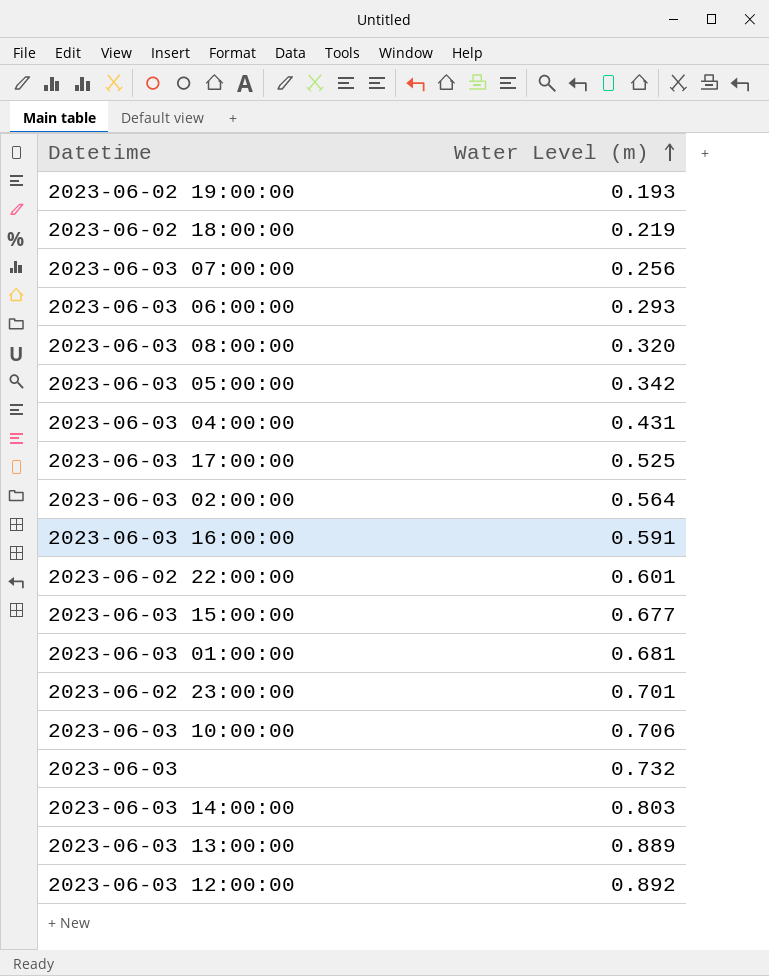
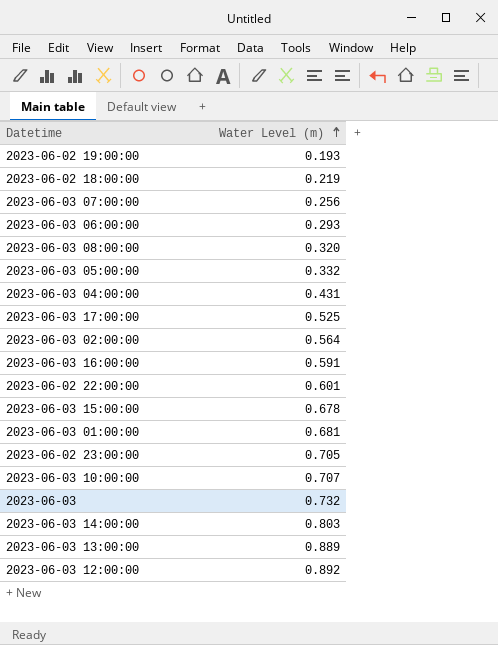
2023-06-03 05:00:00 | Water Level (m): 0.342 -> 0.332
2023-06-03 15:00:00 | Water Level (m): 0.677 -> 0.678
2023-06-02 23:00:00 | Water Level (m): 0.701 -> 0.705
2023-06-03 10:00:00 | Water Level (m): 0.706 -> 0.707

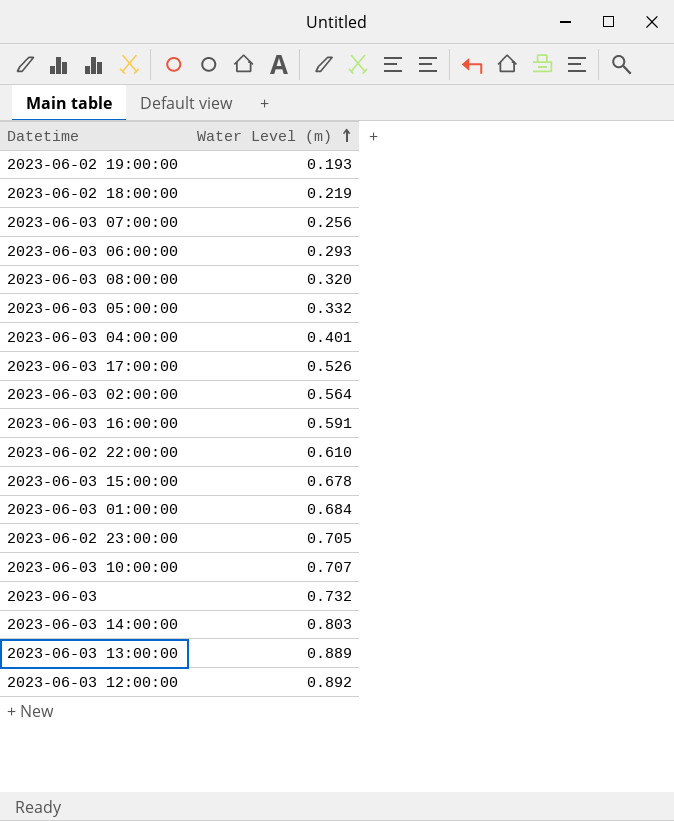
2023-06-03 04:00:00 | Water Level (m): 0.431 -> 0.401
2023-06-03 17:00:00 | Water Level (m): 0.525 -> 0.526
2023-06-02 22:00:00 | Water Level (m): 0.601 -> 0.610
2023-06-03 01:00:00 | Water Level (m): 0.681 -> 0.684

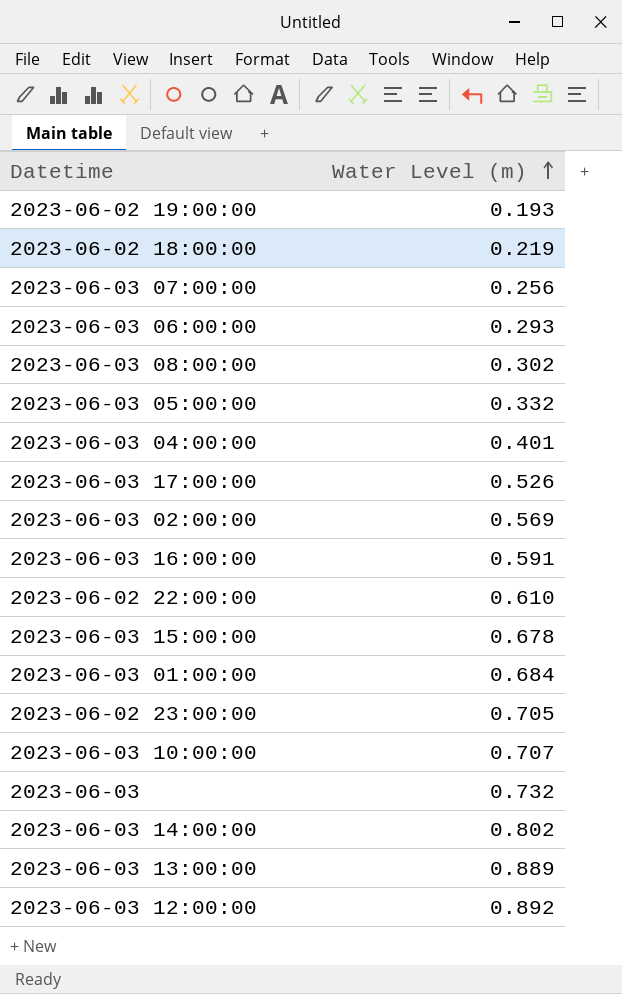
2023-06-03 08:00:00 | Water Level (m): 0.320 -> 0.302
2023-06-03 02:00:00 | Water Level (m): 0.564 -> 0.569
2023-06-03 14:00:00 | Water Level (m): 0.803 -> 0.802

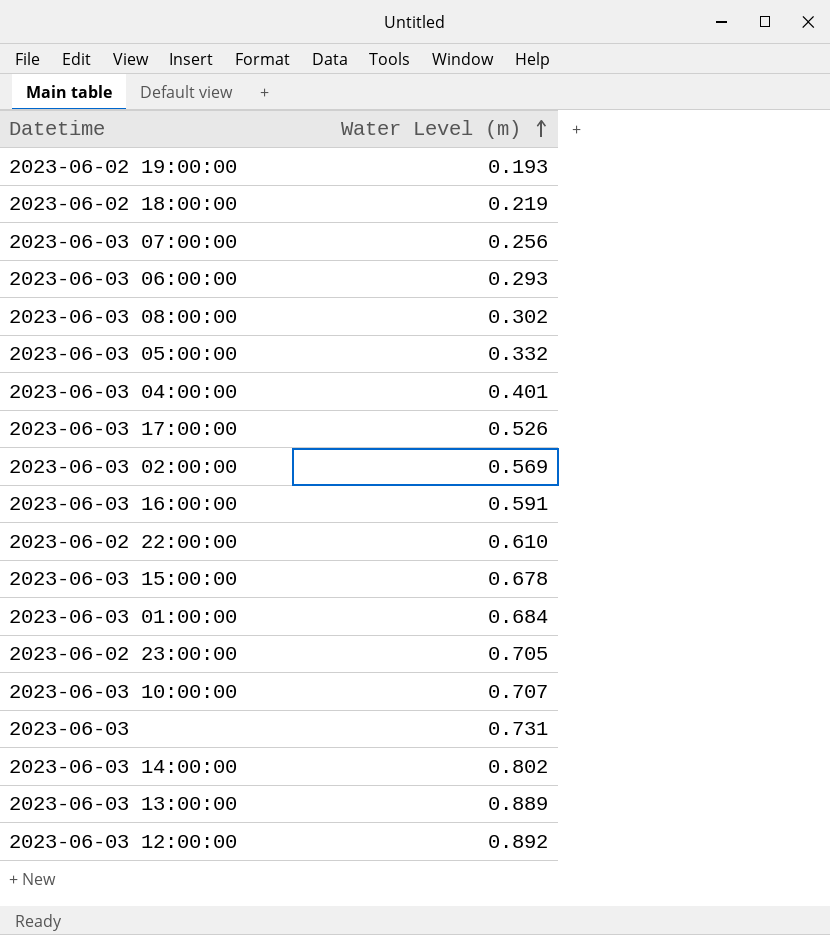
2023-06-03 | Water Level (m): 0.732 -> 0.731

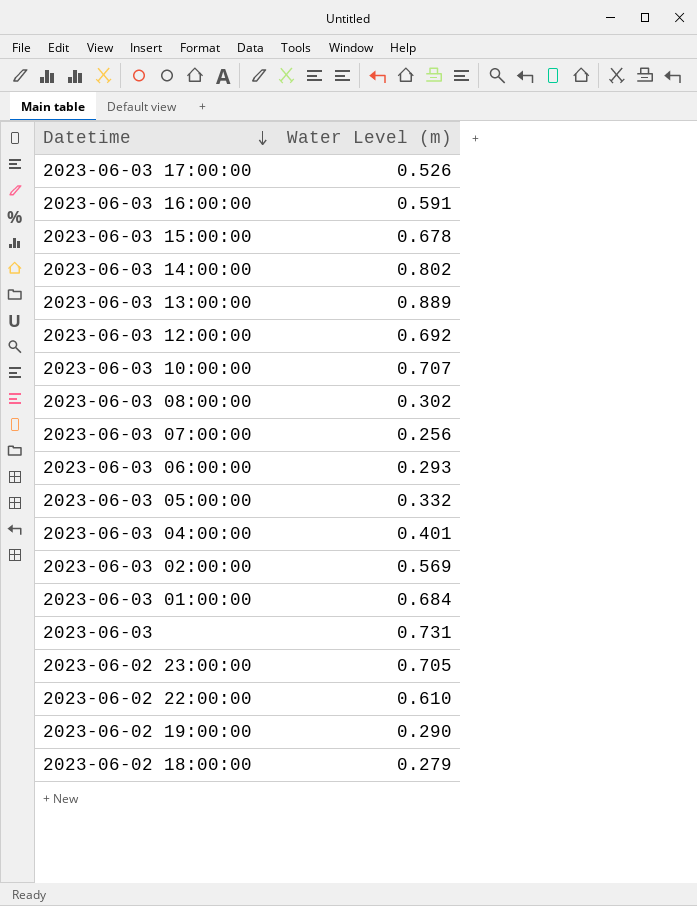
row order: Water Level (m) ascending -> Datetime descending
2023-06-03 12:00:00 | Water Level (m): 0.892 -> 0.692
2023-06-02 19:00:00 | Water Level (m): 0.193 -> 0.290
2023-06-02 18:00:00 | Water Level (m): 0.219 -> 0.279

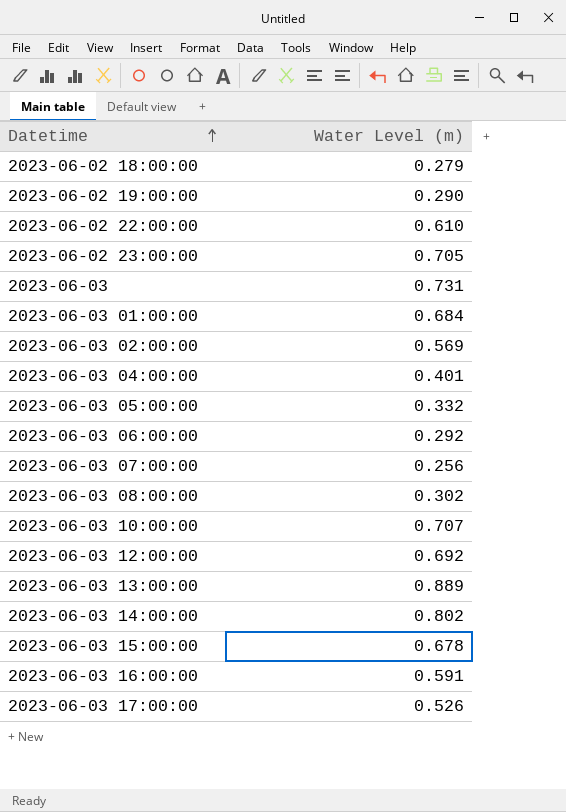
row order: Datetime descending -> Datetime ascending
2023-06-03 06:00:00 | Water Level (m): 0.293 -> 0.292

